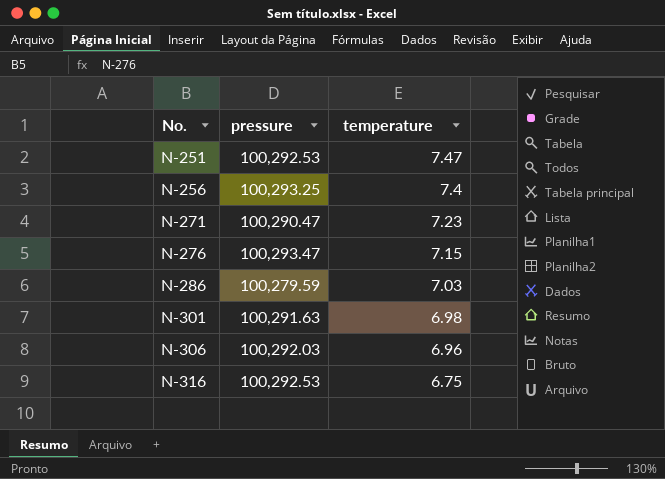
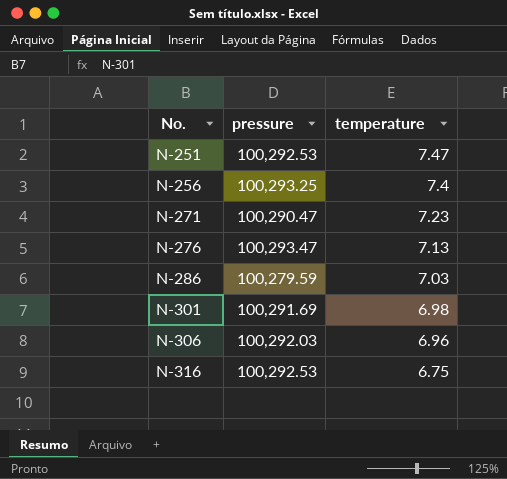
N-276 | temperature: 7.15 -> 7.13
N-301 | pressure: 100,291.63 -> 100,291.69

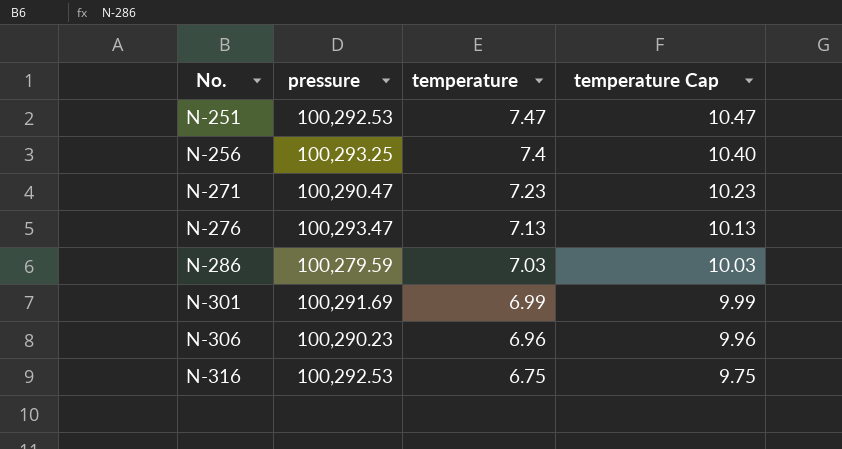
column temperature Cap | formula: none -> [temperature] + 3
N-301 | temperature: 6.98 -> 6.99
N-306 | pressure: 100,292.03 -> 100,290.23

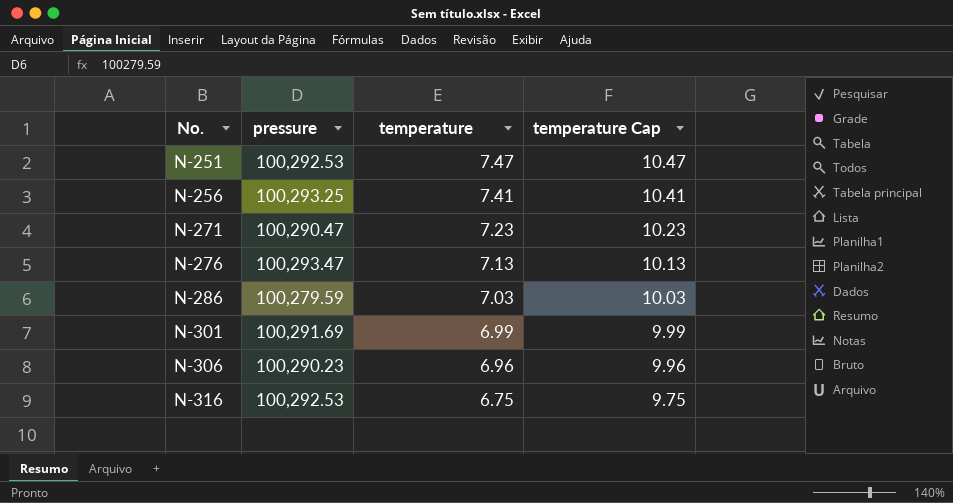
N-256 | temperature: 7.4 -> 7.41
N-256 | temperature Cap: 10.40 -> 10.41

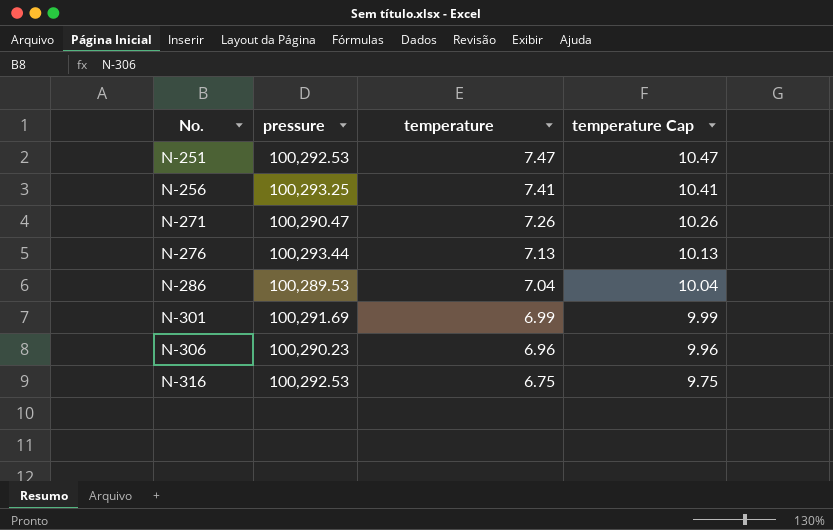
N-271 | temperature: 7.23 -> 7.26
N-271 | temperature Cap: 10.23 -> 10.26
N-276 | pressure: 100,293.47 -> 100,293.44
N-286 | pressure: 100,279.59 -> 100,289.53
N-286 | temperature: 7.03 -> 7.04
N-286 | temperature Cap: 10.03 -> 10.04

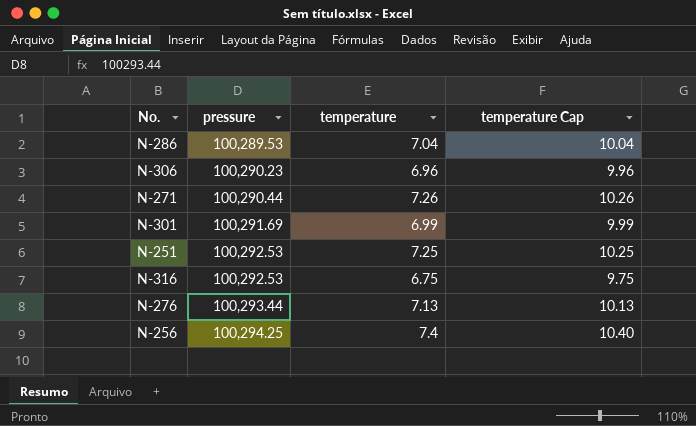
row order: No. ascending -> pressure ascending
N-271 | pressure: 100,290.47 -> 100,290.44
N-251 | temperature: 7.47 -> 7.25
N-251 | temperature Cap: 10.47 -> 10.25
N-256 | pressure: 100,293.25 -> 100,294.25
N-256 | temperature: 7.41 -> 7.4
N-256 | temperature Cap: 10.41 -> 10.40

